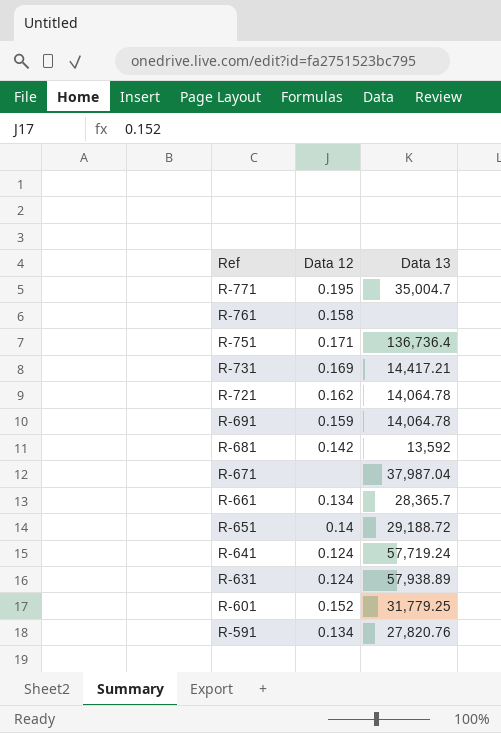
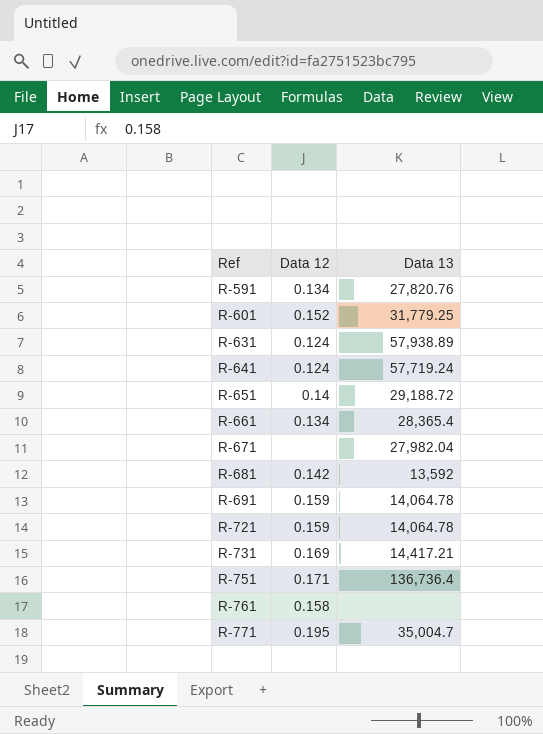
row order: Ref descending -> Ref ascending
R-661 | Data 13: 28,365.7 -> 28,365.4
R-671 | Data 13: 37,987.04 -> 27,982.04
R-721 | Data 12: 0.162 -> 0.159

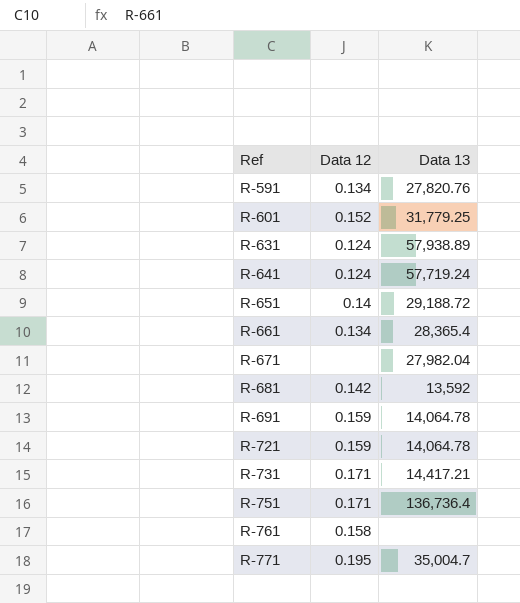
R-731 | Data 12: 0.169 -> 0.171

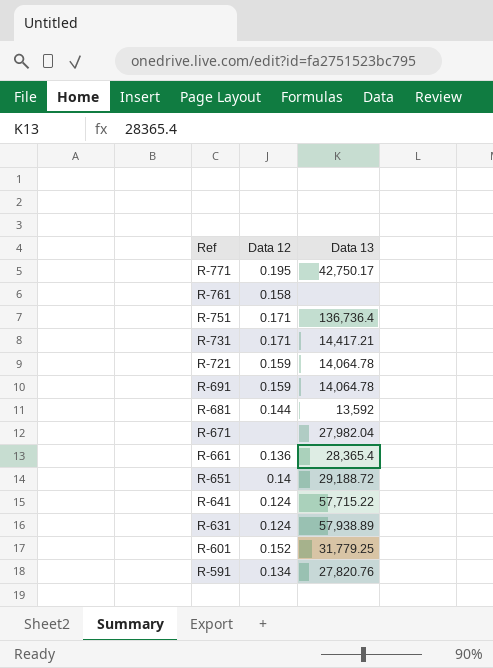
row order: Ref ascending -> Ref descending
R-771 | Data 13: 35,004.7 -> 42,750.17
R-681 | Data 12: 0.142 -> 0.144
R-661 | Data 12: 0.134 -> 0.136
R-641 | Data 13: 57,719.24 -> 57,715.22

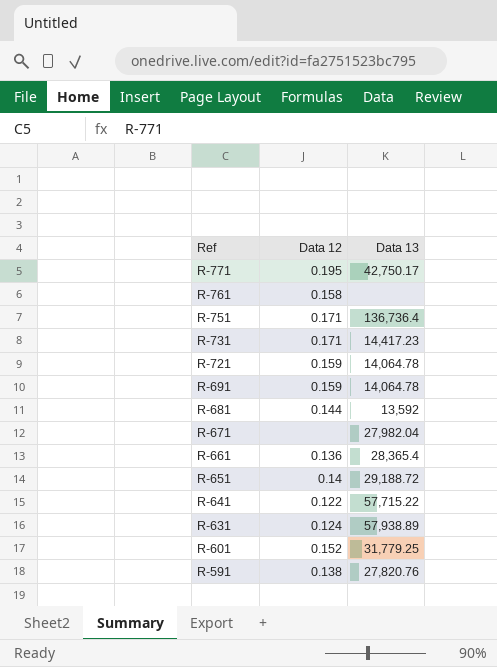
R-731 | Data 13: 14,417.21 -> 14,417.23
R-641 | Data 12: 0.124 -> 0.122
R-591 | Data 12: 0.134 -> 0.138

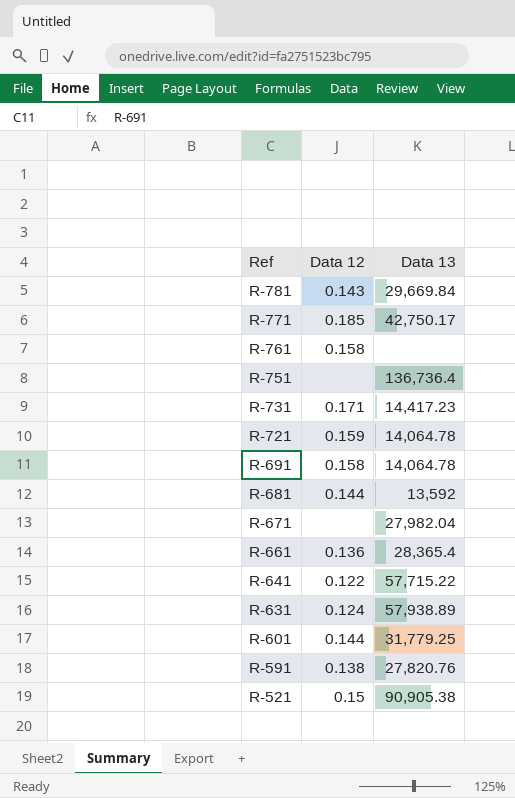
row R-651: 0.14 | 29,188.72 -> none
row R-781: none -> 0.143 | 29,669.84
R-771 | Data 12: 0.195 -> 0.185
R-751 | Data 12: 0.171 -> none
R-691 | Data 12: 0.159 -> 0.158
R-601 | Data 12: 0.152 -> 0.144
row R-521: none -> 0.15 | 90,905.38

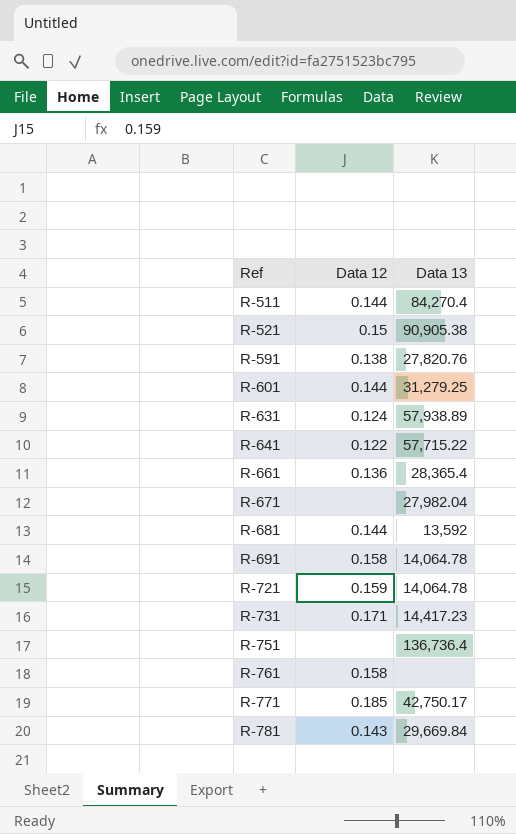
row order: Ref descending -> Ref ascending
row R-511: none -> 0.144 | 84,270.4
R-601 | Data 13: 31,779.25 -> 31,279.25

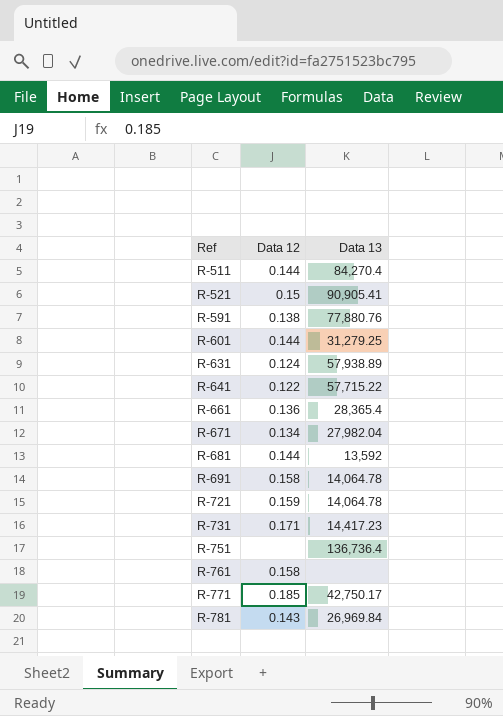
R-521 | Data 13: 90,905.38 -> 90,905.41
R-591 | Data 13: 27,820.76 -> 77,880.76
R-671 | Data 12: none -> 0.134
R-781 | Data 13: 29,669.84 -> 26,969.84

